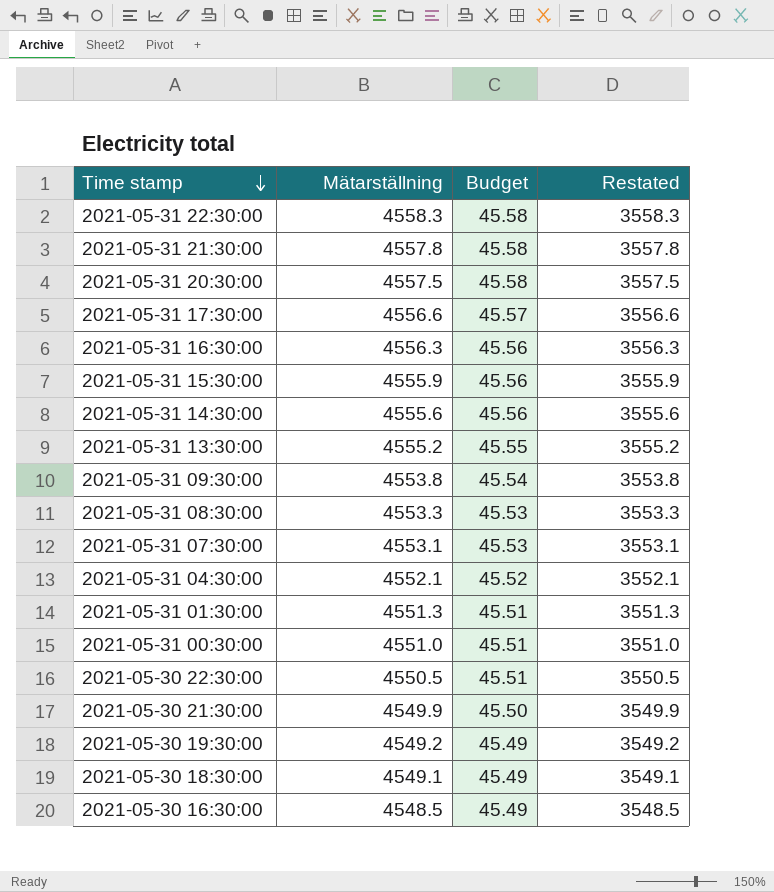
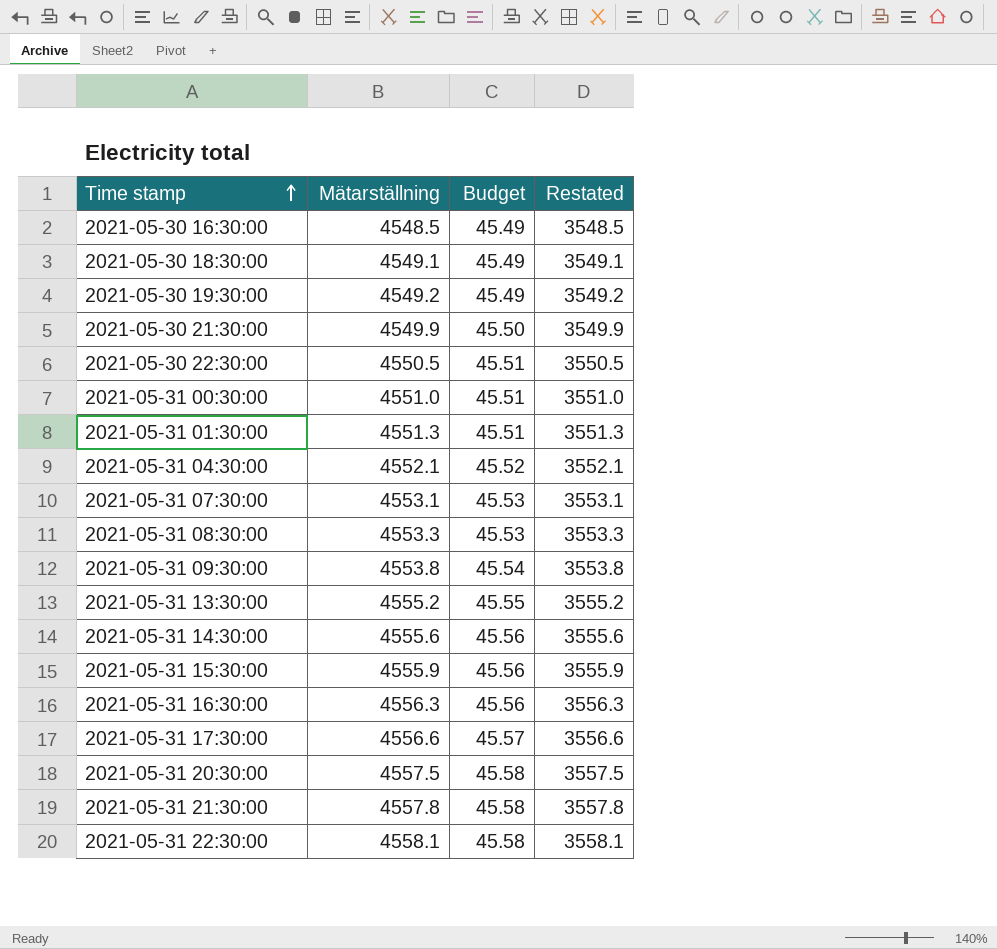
row order: Time stamp descending -> Time stamp ascending
2021-05-31 22:30:00 | Mätarställning: 4558.3 -> 4558.1
2021-05-31 22:30:00 | Restated: 3558.3 -> 3558.1

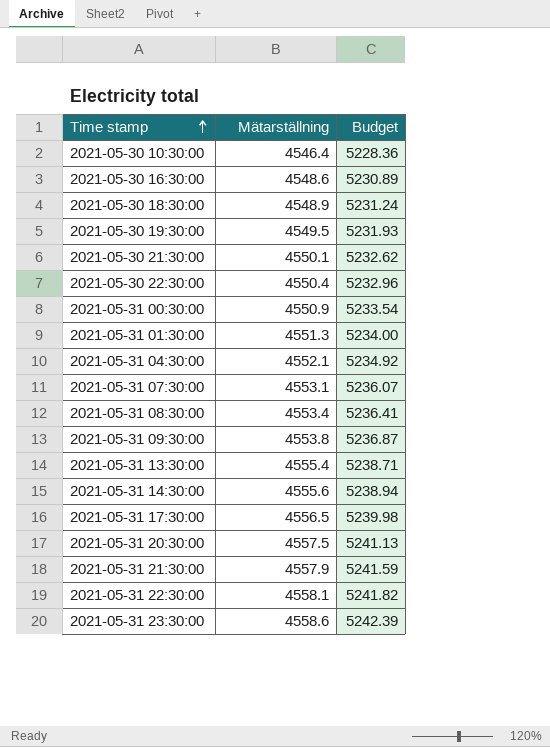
column Restated | formula: [Mätarställning] - 1000 -> none
column Budget | formula: [Mätarställning] * 0.01 -> [Mätarställning] * 1.15
row 2021-05-31 15:30:00: 4555.9 | 45.56 | 3555.9 -> none
row 2021-05-31 16:30:00: 4556.3 | 45.56 | 3556.3 -> none
row 2021-05-30 10:30:00: none -> 4546.4 | 5228.36
2021-05-30 16:30:00 | Mätarställning: 4548.5 -> 4548.6
2021-05-30 18:30:00 | Mätarställning: 4549.1 -> 4548.9
2021-05-30 19:30:00 | Mätarställning: 4549.2 -> 4549.5
2021-05-30 21:30:00 | Mätarställning: 4549.9 -> 4550.1
2021-05-30 22:30:00 | Mätarställning: 4550.5 -> 4550.4
2021-05-31 00:30:00 | Mätarställning: 4551.0 -> 4550.9
2021-05-31 08:30:00 | Mätarställning: 4553.3 -> 4553.4
2021-05-31 13:30:00 | Mätarställning: 4555.2 -> 4555.4
2021-05-31 17:30:00 | Mätarställning: 4556.6 -> 4556.5
2021-05-31 21:30:00 | Mätarställning: 4557.8 -> 4557.9
row 2021-05-31 23:30:00: none -> 4558.6 | 5242.39

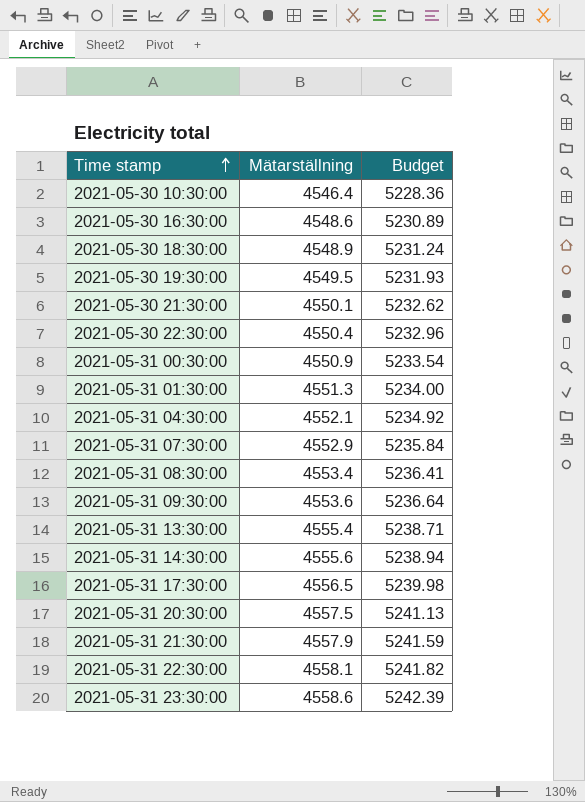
2021-05-31 07:30:00 | Mätarställning: 4553.1 -> 4552.9
2021-05-31 07:30:00 | Budget: 5236.07 -> 5235.84
2021-05-31 09:30:00 | Mätarställning: 4553.8 -> 4553.6
2021-05-31 09:30:00 | Budget: 5236.87 -> 5236.64

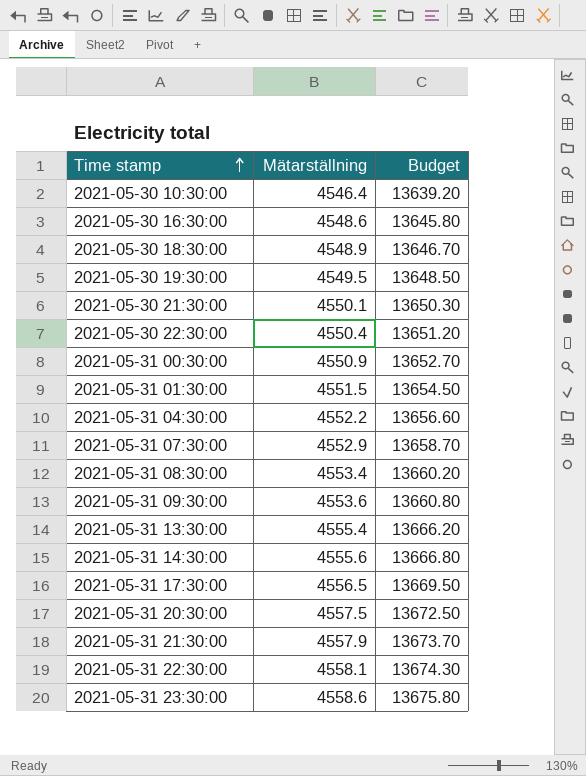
column Budget | formula: [Mätarställning] * 1.15 -> [Mätarställning] * 3
2021-05-31 01:30:00 | Mätarställning: 4551.3 -> 4551.5
2021-05-31 04:30:00 | Mätarställning: 4552.1 -> 4552.2

